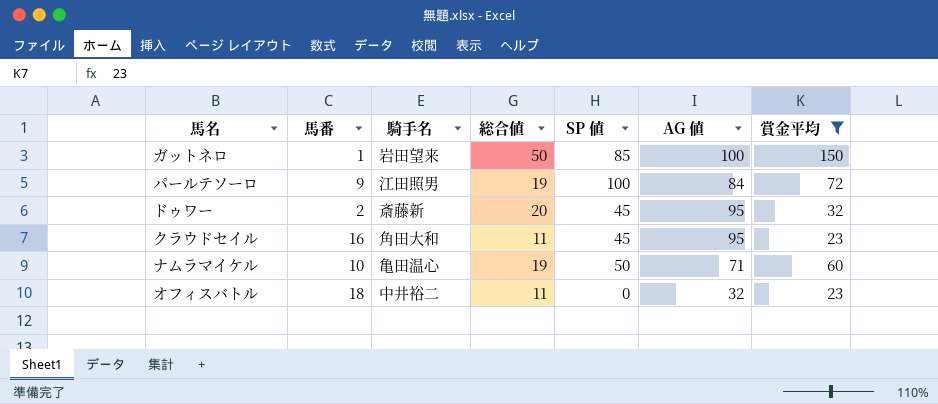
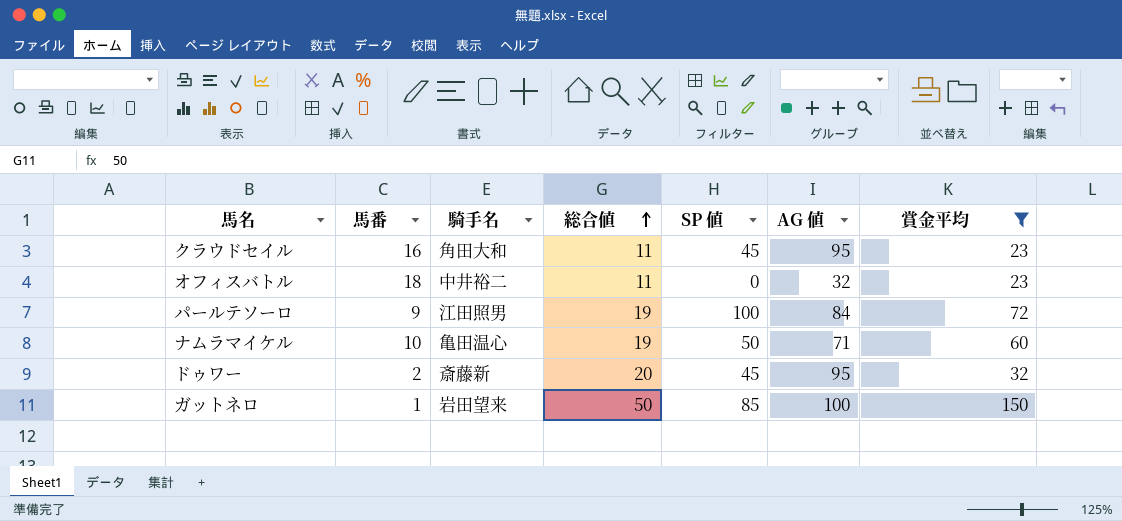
row order: none -> 総合値 ascending

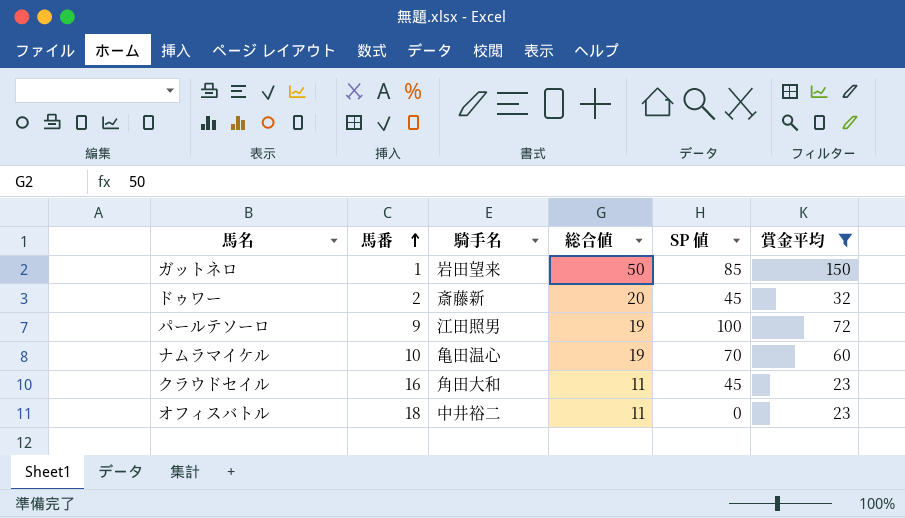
row order: 総合値 ascending -> 馬番 ascending
column AG 値 | position: 6 -> none
ナムラマイケル | SP 値: 50 -> 70

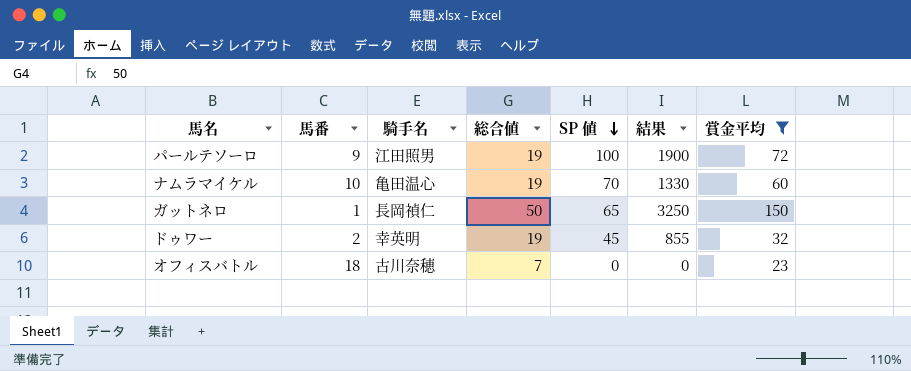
row order: 馬番 ascending -> SP 値 descending
column 結果 | formula: none -> [総合値] * [SP 値]
row クラウドセイル: 16 | 角田大和 | 11 | 45 | 23 -> none
ガットネロ | 騎手名: 岩田望来 -> 長岡禎仁
ガットネロ | SP 値: 85 -> 65
ドゥワー | 騎手名: 斎藤新 -> 幸英明
ドゥワー | 総合値: 20 -> 19
オフィスバトル | 騎手名: 中井裕二 -> 古川奈穂
オフィスバトル | 総合値: 11 -> 7

